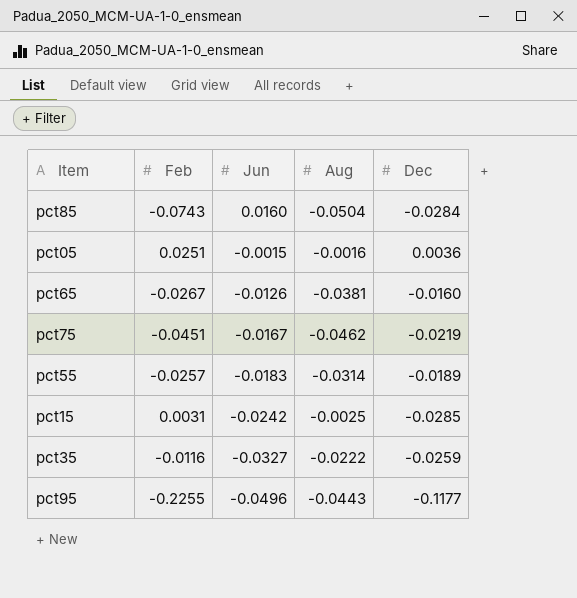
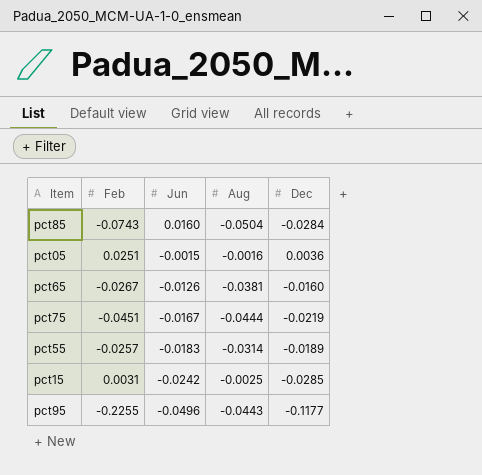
row pct35: -0.0116 | -0.0327 | -0.0222 | -0.0259 -> none
pct75 | Aug: -0.0462 -> -0.0444

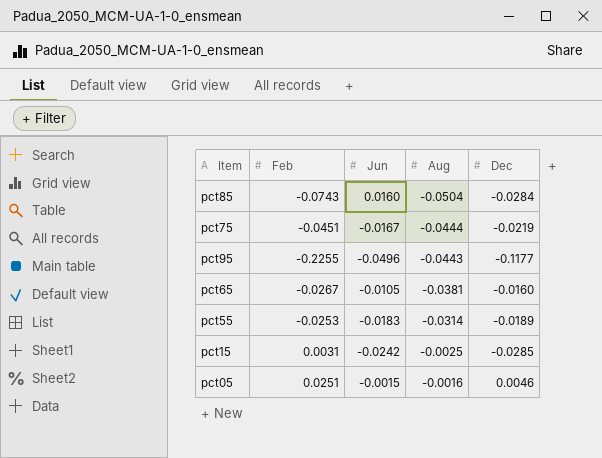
row order: Jun descending -> Aug ascending
pct65 | Jun: -0.0126 -> -0.0105
pct55 | Feb: -0.0257 -> -0.0253
pct05 | Dec: 0.0036 -> 0.0046

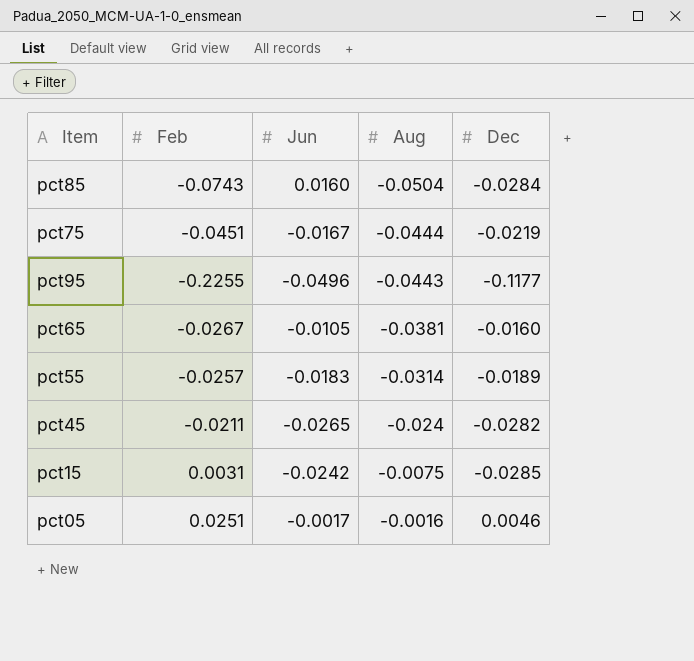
pct55 | Feb: -0.0253 -> -0.0257
row pct45: none -> -0.0211 | -0.0265 | -0.024 | -0.0282
pct15 | Aug: -0.0025 -> -0.0075
pct05 | Jun: -0.0015 -> -0.0017

